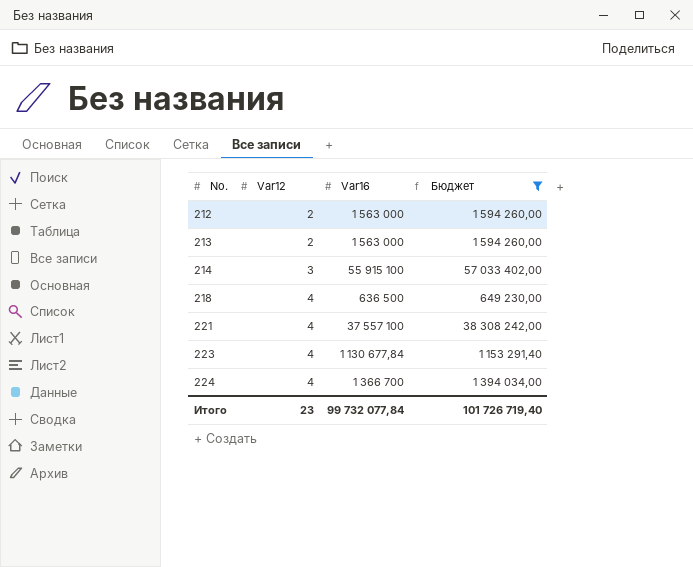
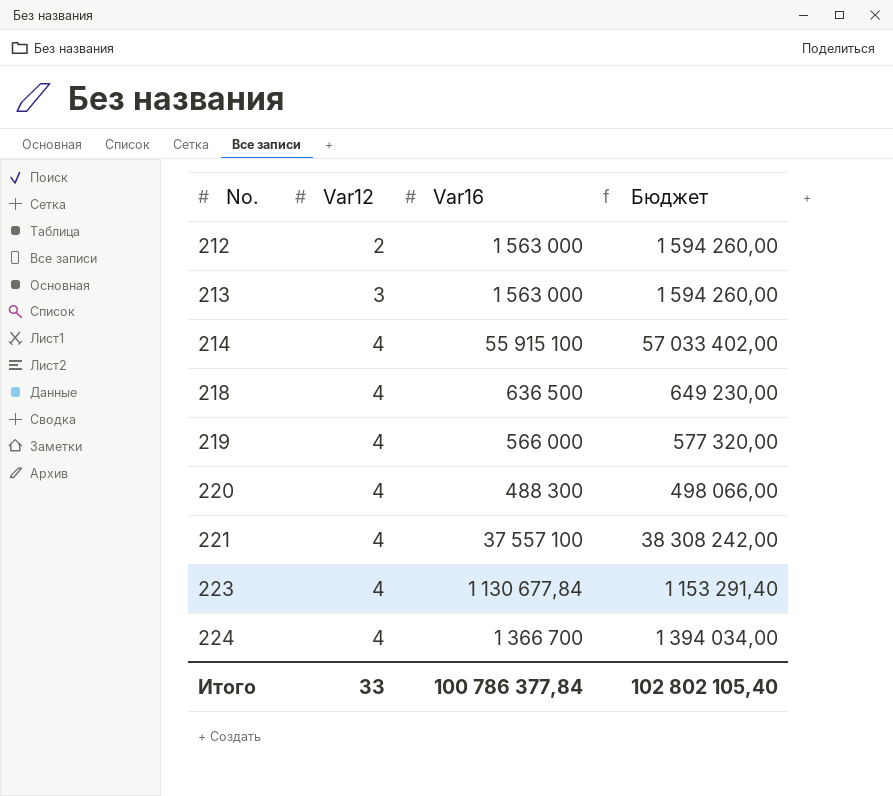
filter: Бюджет >= 649 230,00 -> none
213 | Var12: 2 -> 3
214 | Var12: 3 -> 4
Итого | Var12: 23 -> 33
Итого | Var16: 99 732 077,84 -> 100 786 377,84
Итого | Бюджет: 101 726 719,40 -> 102 802 105,40

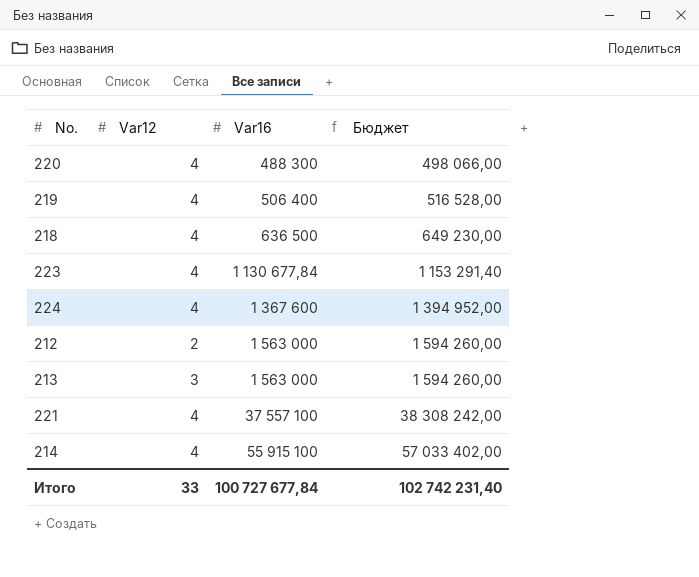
row order: No. ascending -> Var16 ascending
219 | Var16: 566 000 -> 506 400
219 | Бюджет: 577 320,00 -> 516 528,00
224 | Var16: 1 366 700 -> 1 367 600
224 | Бюджет: 1 394 034,00 -> 1 394 952,00
Итого | Var16: 100 786 377,84 -> 100 727 677,84
Итого | Бюджет: 102 802 105,40 -> 102 742 231,40

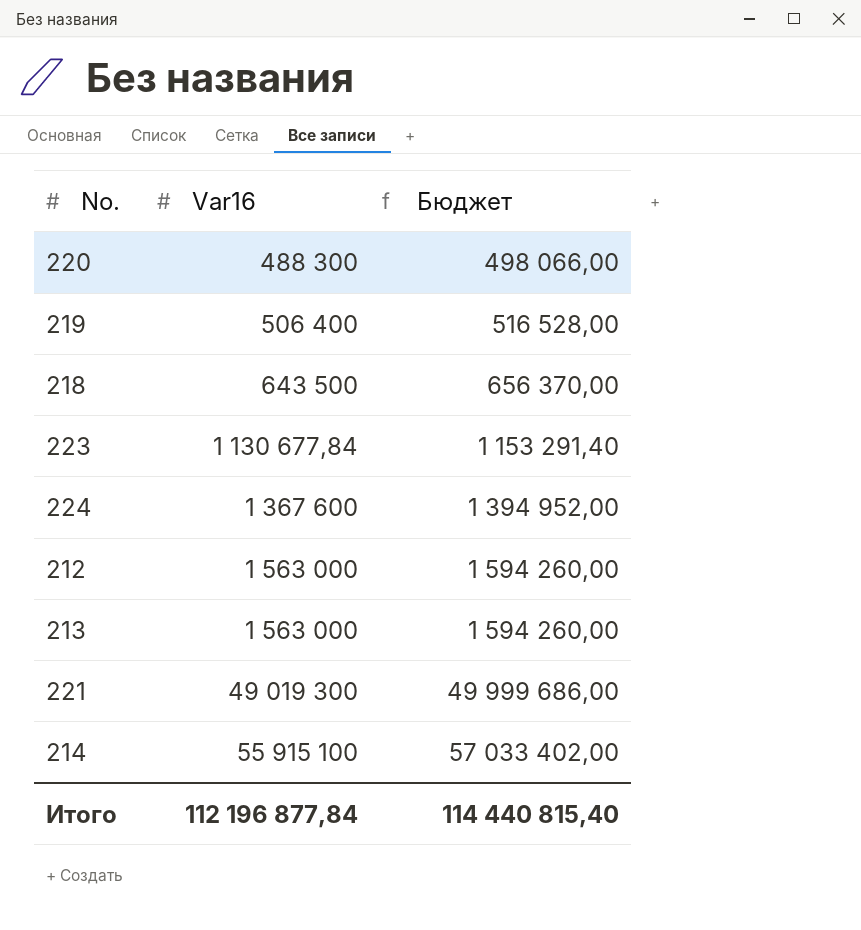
column Var12 | position: 2 -> none
218 | Var16: 636 500 -> 643 500
218 | Бюджет: 649 230,00 -> 656 370,00
221 | Var16: 37 557 100 -> 49 019 300
221 | Бюджет: 38 308 242,00 -> 49 999 686,00
Итого | Var16: 100 727 677,84 -> 112 196 877,84
Итого | Бюджет: 102 742 231,40 -> 114 440 815,40

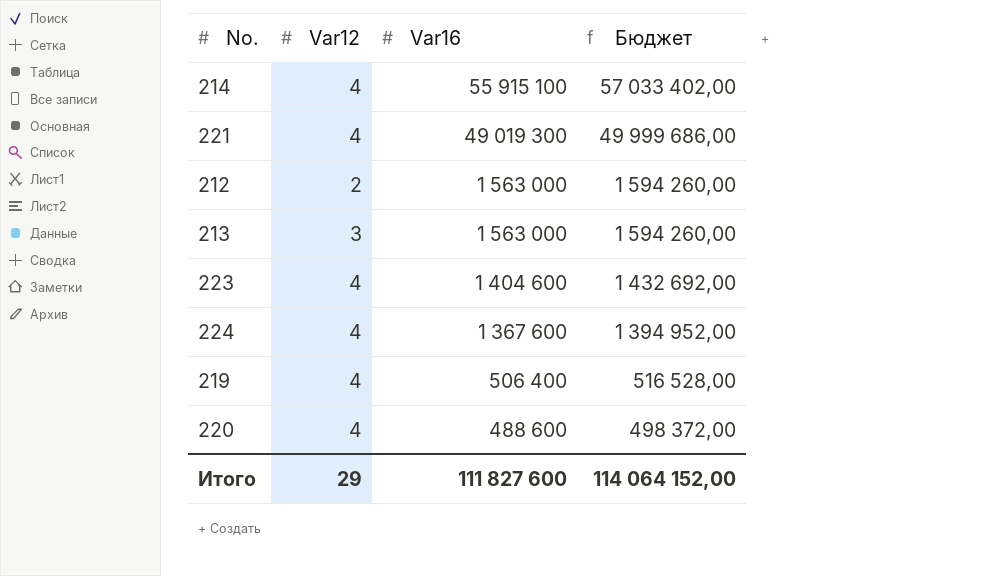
row order: Var16 ascending -> Var16 descending
column Var12 | position: none -> 2
row 218: 643 500 | 656 370,00 -> none
223 | Var16: 1 130 677,84 -> 1 404 600
223 | Бюджет: 1 153 291,40 -> 1 432 692,00
220 | Var16: 488 300 -> 488 600
220 | Бюджет: 498 066,00 -> 498 372,00
Итого | Var16: 112 196 877,84 -> 111 827 600
Итого | Бюджет: 114 440 815,40 -> 114 064 152,00

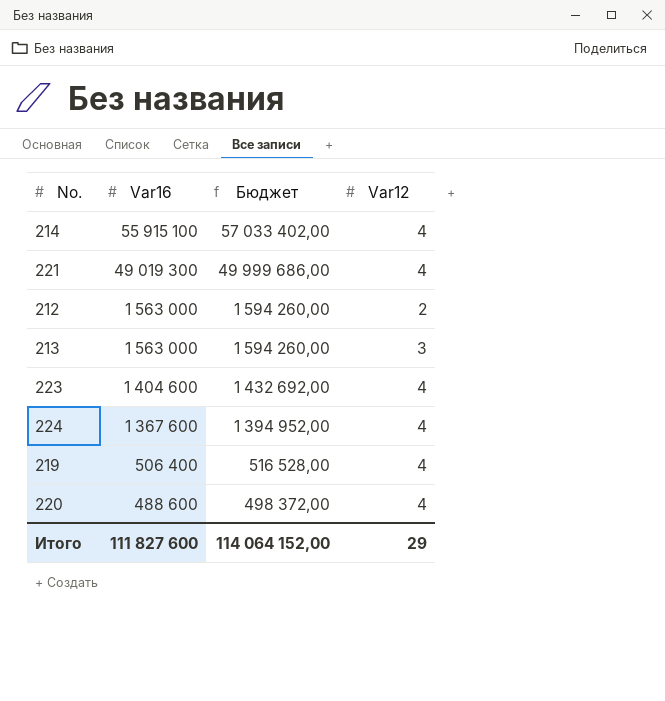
column Var12 | position: 2 -> 4

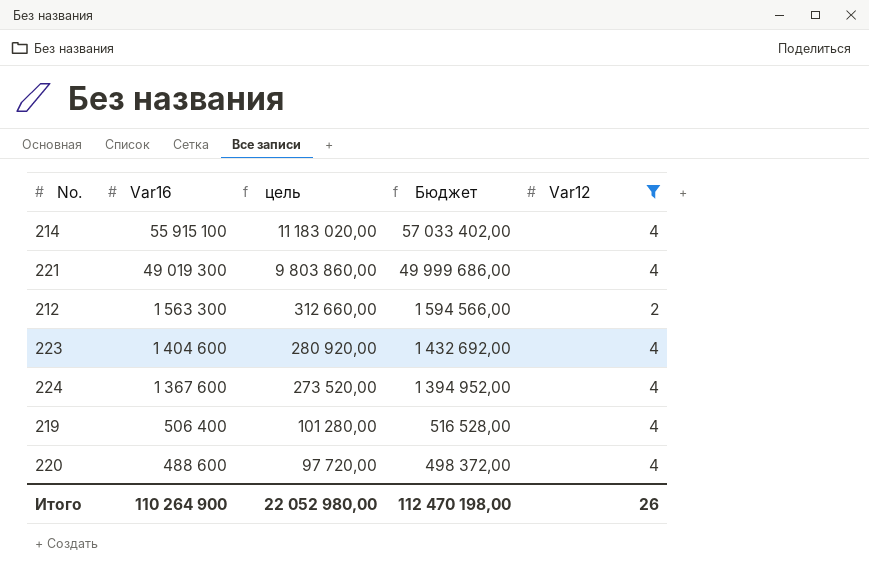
filter: none -> Var12 != 3
column цель | formula: none -> [Var16] * 0,2
212 | Var16: 1 563 000 -> 1 563 300
212 | Бюджет: 1 594 260,00 -> 1 594 566,00
Итого | Var16: 111 827 600 -> 110 264 900
Итого | Бюджет: 114 064 152,00 -> 112 470 198,00
Итого | Var12: 29 -> 26

